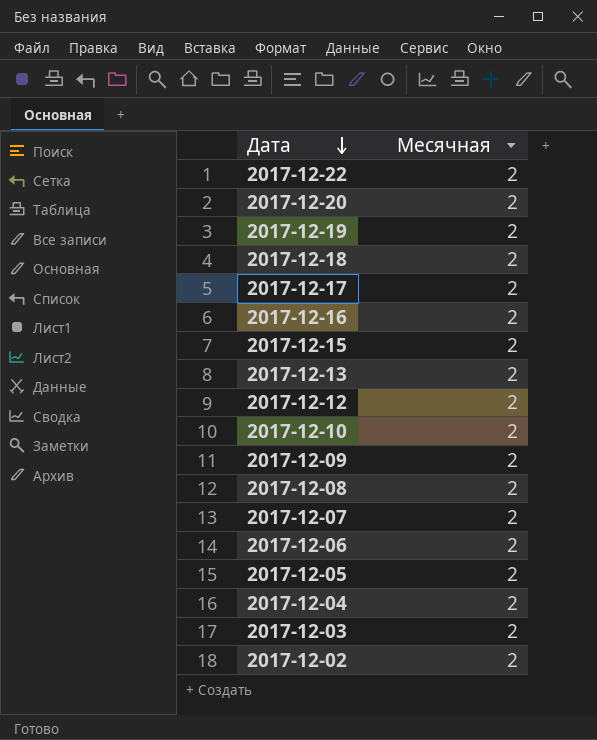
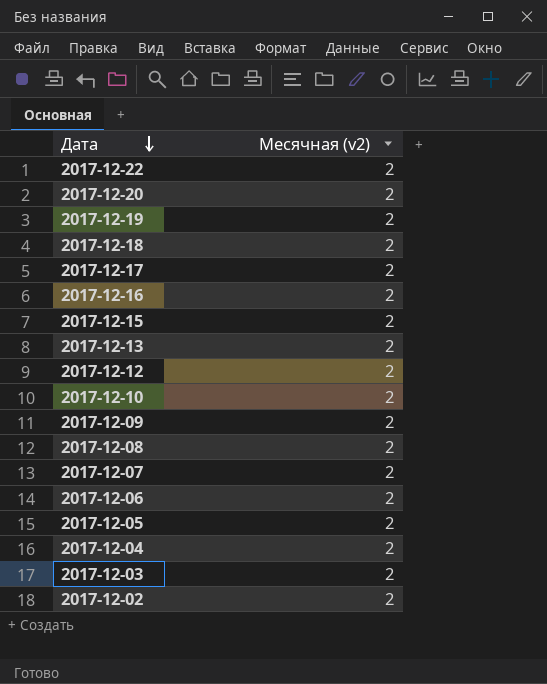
column name: Месячная -> Месячная (v2)

